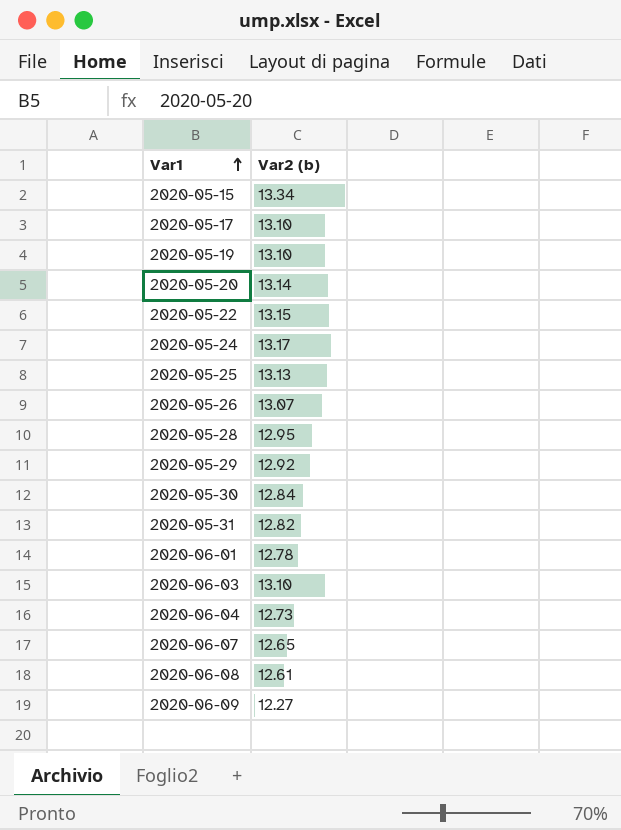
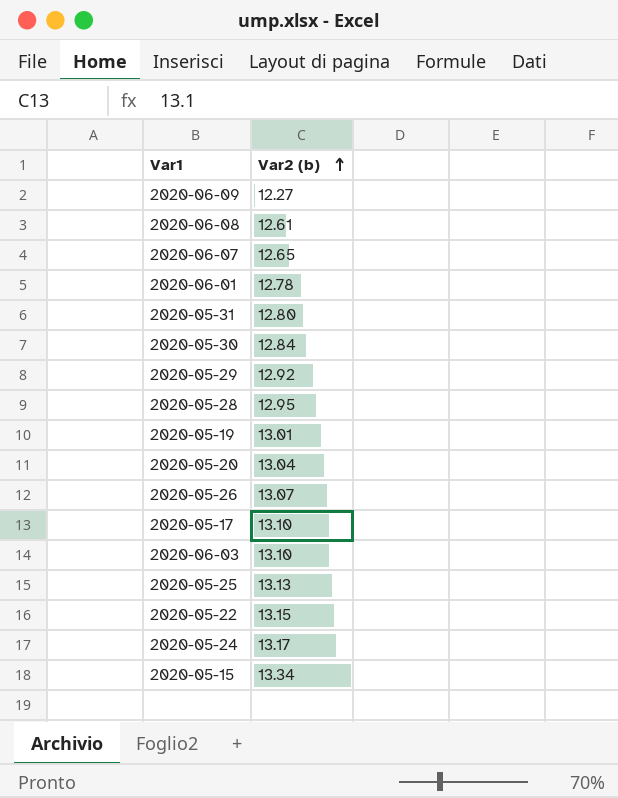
row order: Var1 ascending -> Var2 (b) ascending
row 2020-06-04: 12.73 -> none
2020-05-31 | Var2 (b): 12.82 -> 12.80
2020-05-19 | Var2 (b): 13.10 -> 13.01
2020-05-20 | Var2 (b): 13.14 -> 13.04

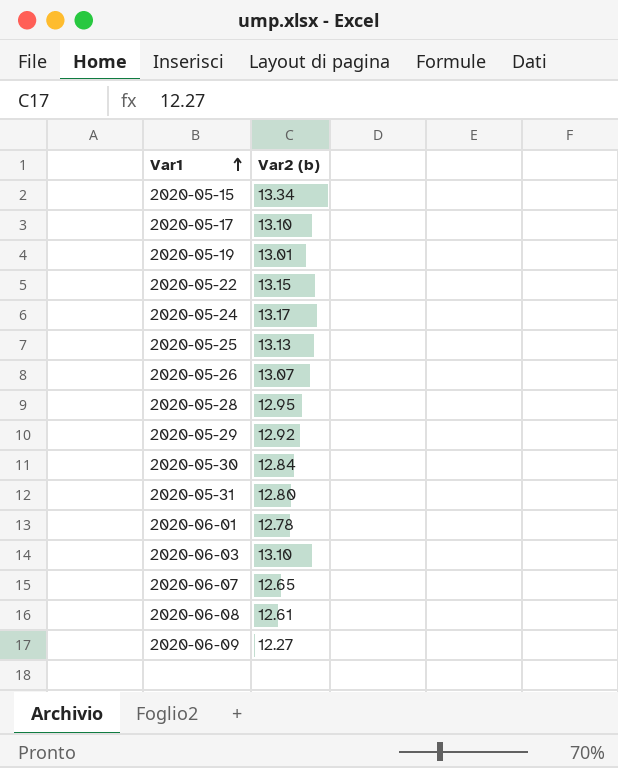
row order: Var2 (b) ascending -> Var1 ascending
row 2020-05-20: 13.04 -> none

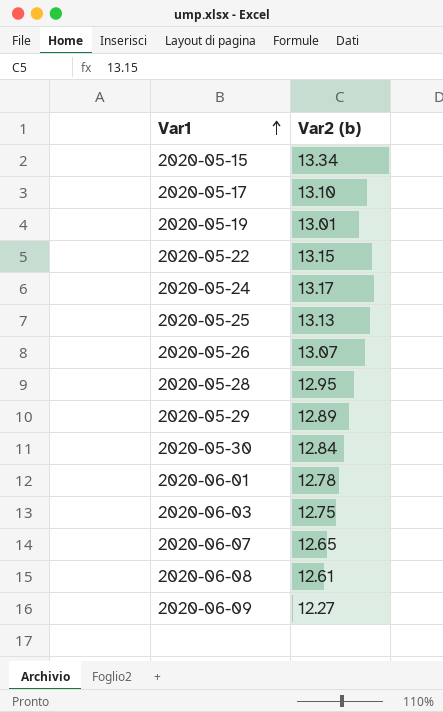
row 2020-05-31: 12.80 -> none
2020-05-29 | Var2 (b): 12.92 -> 12.89
2020-06-03 | Var2 (b): 13.10 -> 12.75

